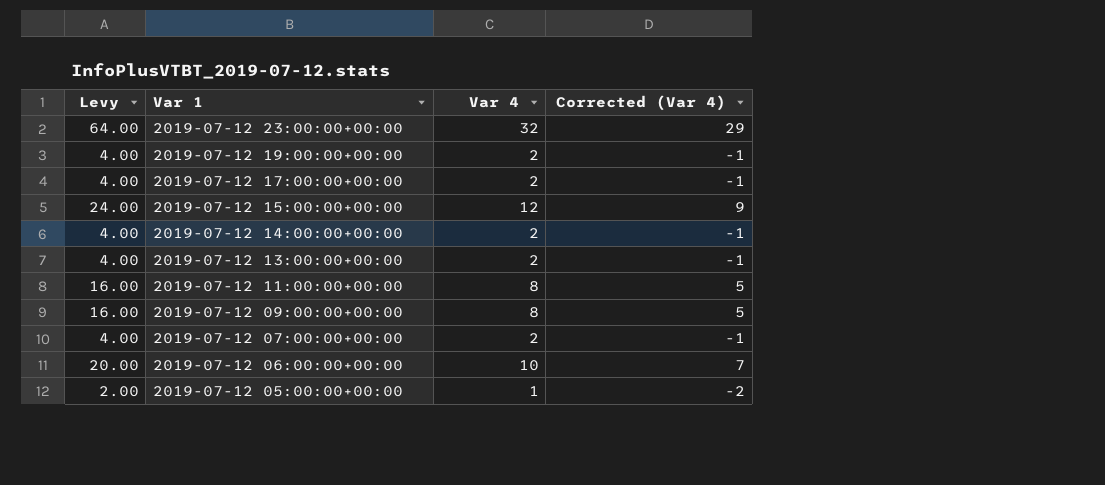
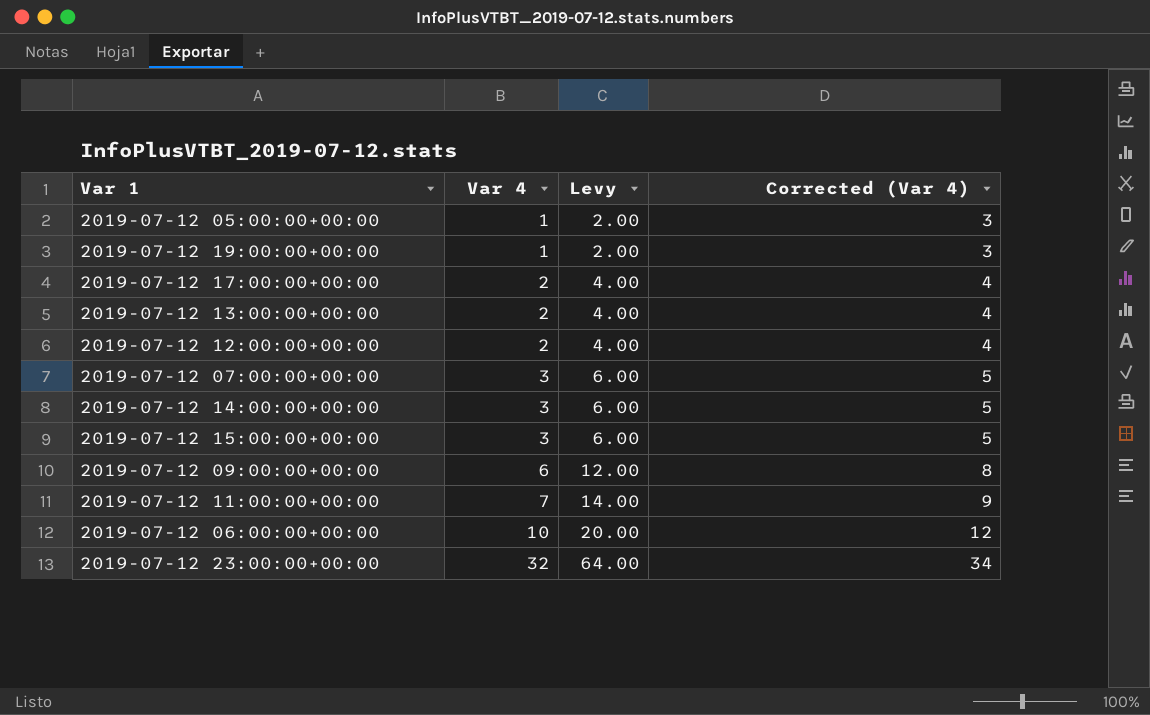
row order: Var 1 descending -> Var 4 ascending
column Levy | position: 1 -> 3
column Corrected (Var 4) | formula: [Var 4] - 3 -> [Var 4] + 2
2019-07-12 19:00:00+00:00 | Var 4: 2 -> 1
2019-07-12 19:00:00+00:00 | Levy: 4.00 -> 2.00
row 2019-07-12 12:00:00+00:00: none -> 2 | 4.00 | 4
2019-07-12 07:00:00+00:00 | Var 4: 2 -> 3
2019-07-12 07:00:00+00:00 | Levy: 4.00 -> 6.00
2019-07-12 14:00:00+00:00 | Var 4: 2 -> 3
2019-07-12 14:00:00+00:00 | Levy: 4.00 -> 6.00
2019-07-12 15:00:00+00:00 | Var 4: 12 -> 3
2019-07-12 15:00:00+00:00 | Levy: 24.00 -> 6.00
2019-07-12 09:00:00+00:00 | Var 4: 8 -> 6
2019-07-12 09:00:00+00:00 | Levy: 16.00 -> 12.00
2019-07-12 11:00:00+00:00 | Var 4: 8 -> 7
2019-07-12 11:00:00+00:00 | Levy: 16.00 -> 14.00

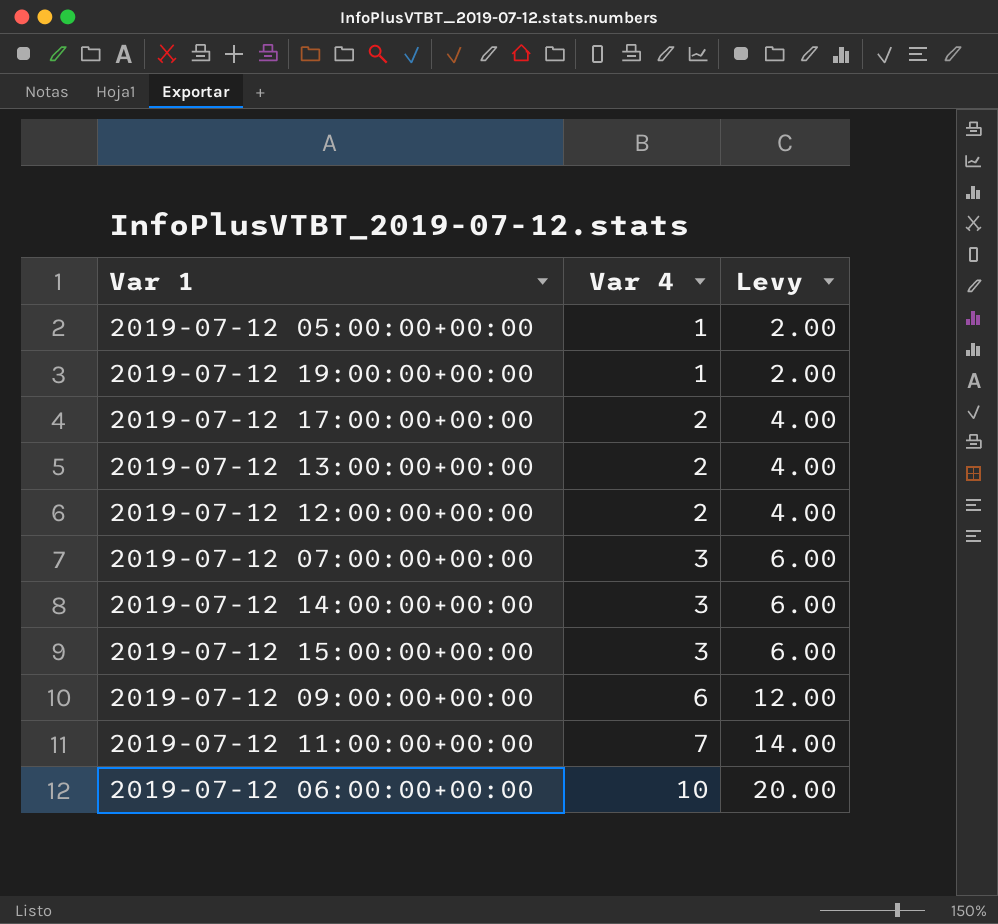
column Corrected (Var 4) | formula: [Var 4] + 2 -> none
row 2019-07-12 23:00:00+00:00: 32 | 64.00 | 34 -> none

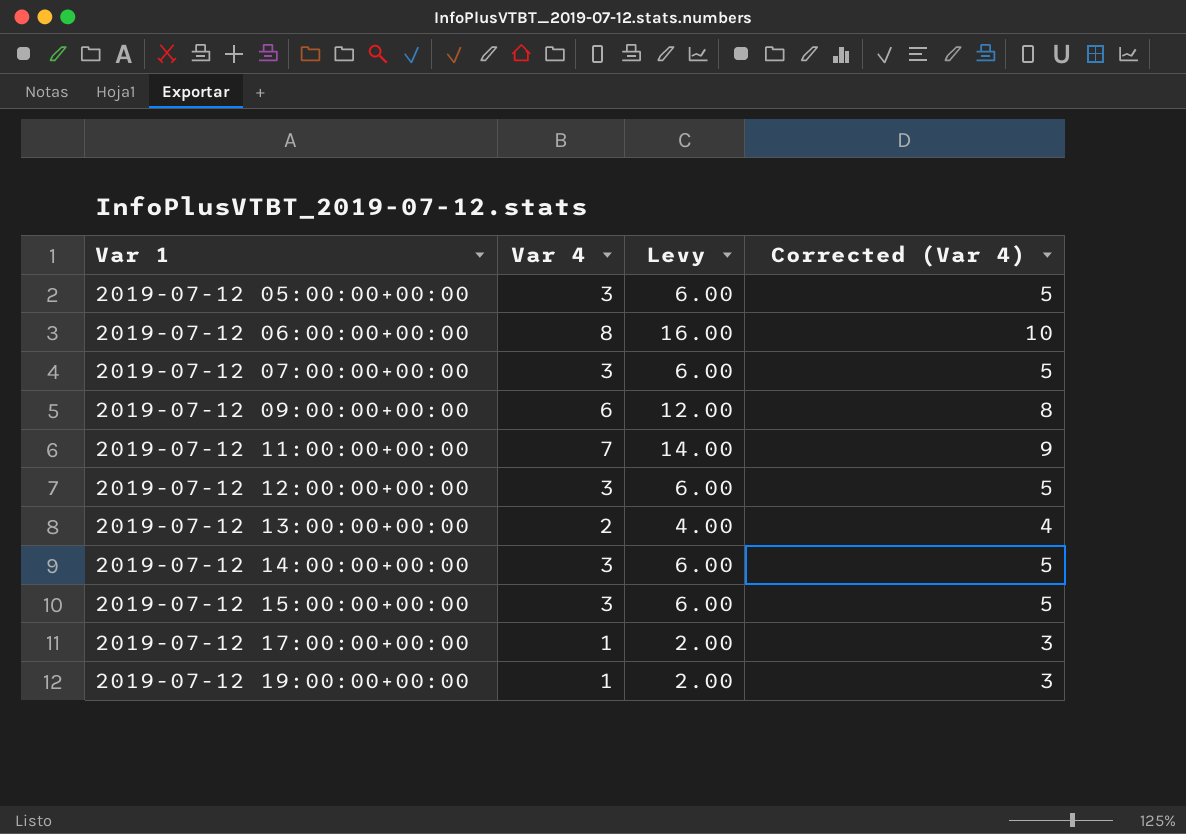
row order: Var 4 ascending -> Var 1 ascending
column Corrected (Var 4) | formula: none -> [Var 4] + 2
2019-07-12 05:00:00+00:00 | Var 4: 1 -> 3
2019-07-12 05:00:00+00:00 | Levy: 2.00 -> 6.00
2019-07-12 06:00:00+00:00 | Var 4: 10 -> 8
2019-07-12 06:00:00+00:00 | Levy: 20.00 -> 16.00
2019-07-12 12:00:00+00:00 | Var 4: 2 -> 3
2019-07-12 12:00:00+00:00 | Levy: 4.00 -> 6.00
2019-07-12 17:00:00+00:00 | Var 4: 2 -> 1
2019-07-12 17:00:00+00:00 | Levy: 4.00 -> 2.00

